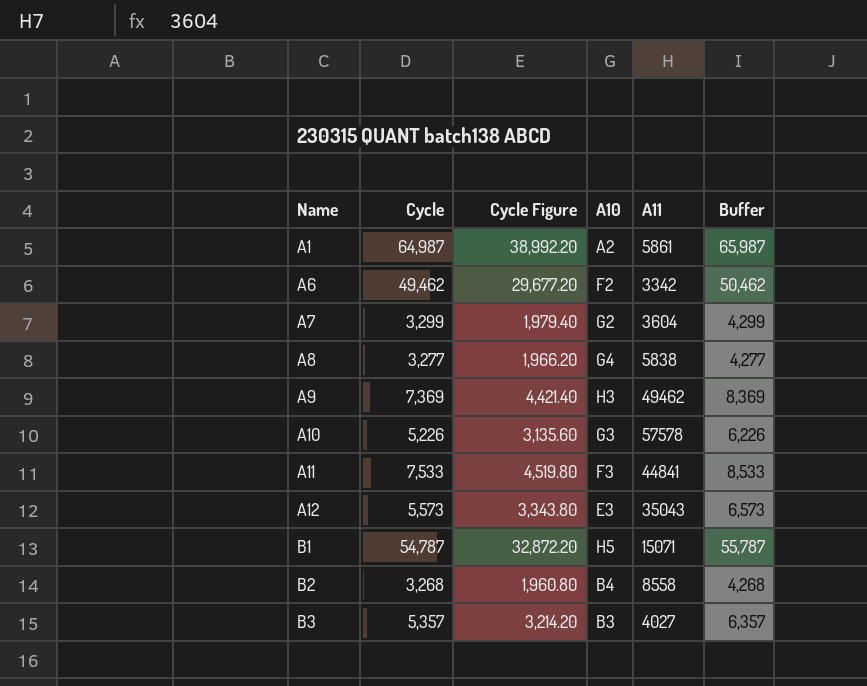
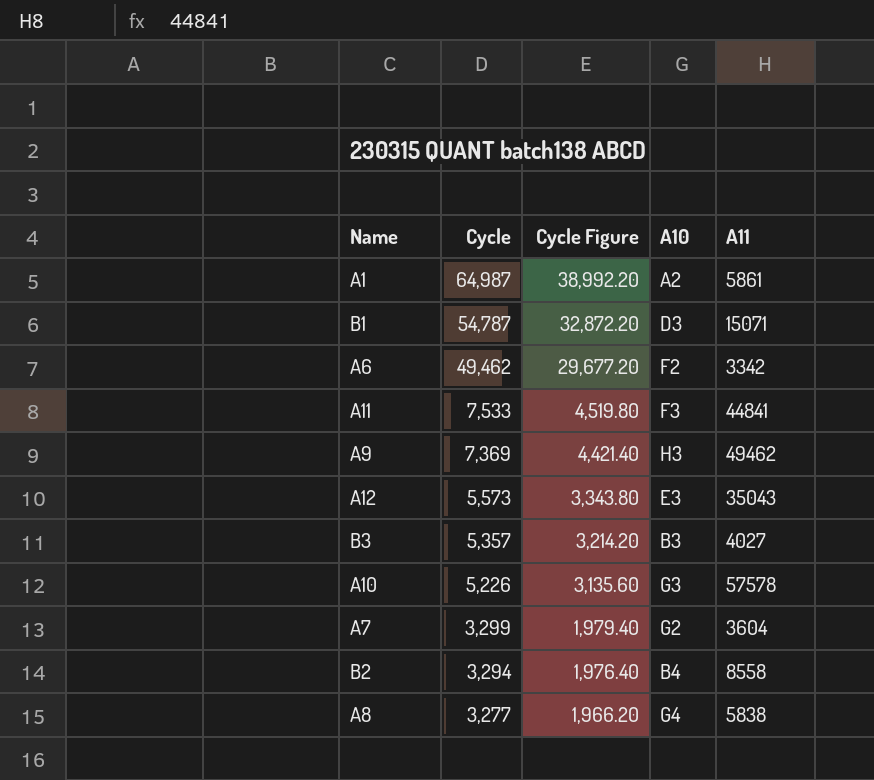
row order: Name ascending -> Cycle descending
column Buffer | formula: [Cycle] + 1000 -> none
B1 | A10: H5 -> D3
B2 | Cycle: 3,268 -> 3,294
B2 | Cycle Figure: 1,960.80 -> 1,976.40

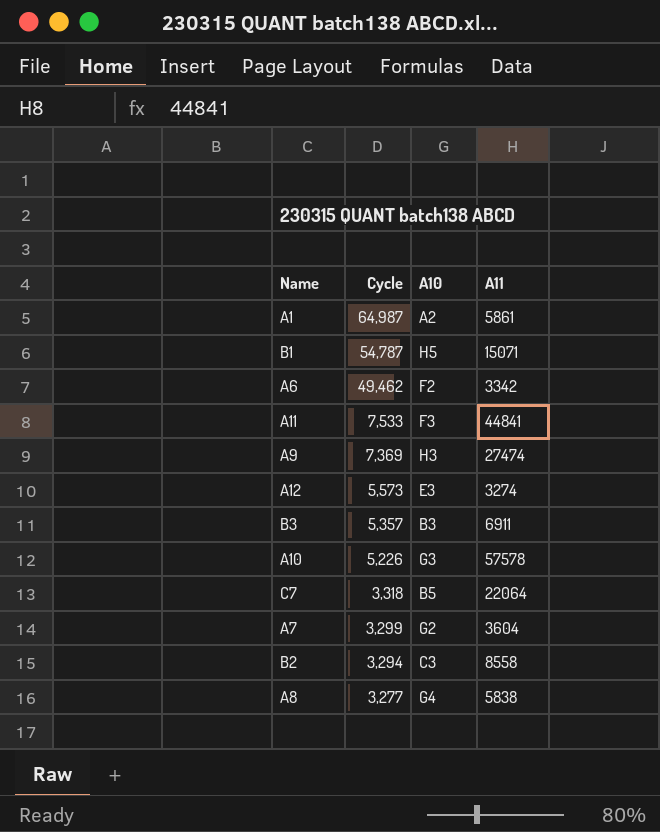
column Cycle Figure | formula: [Cycle] * 0.6 -> none
B1 | A10: D3 -> H5
A9 | A11: 49462 -> 27474
A12 | A11: 35043 -> 3274
B3 | A11: 4027 -> 6911
row C7: none -> 3,318 | B5 | 22064
B2 | A10: B4 -> C3

